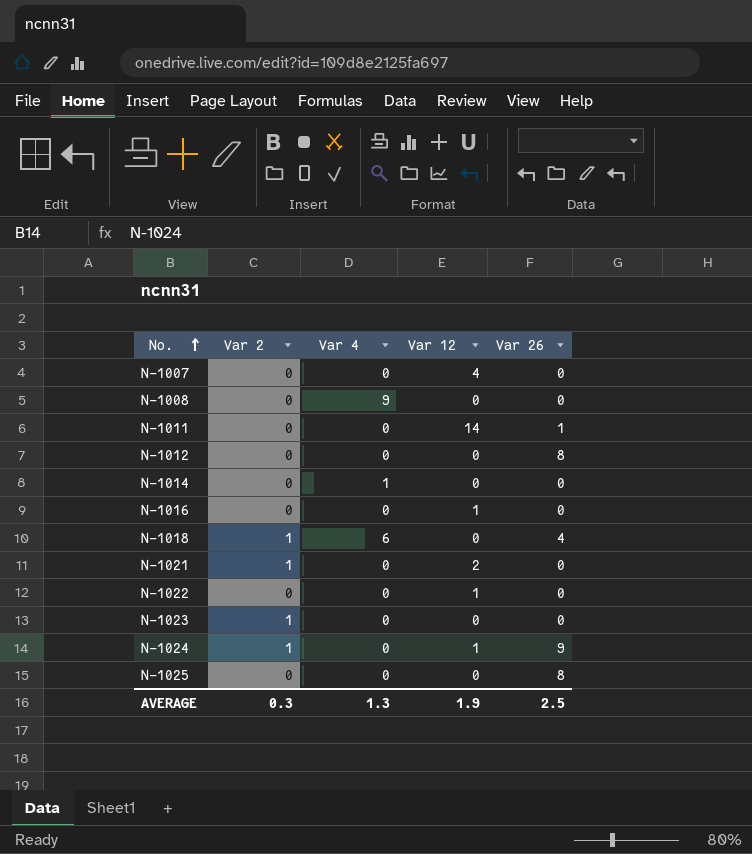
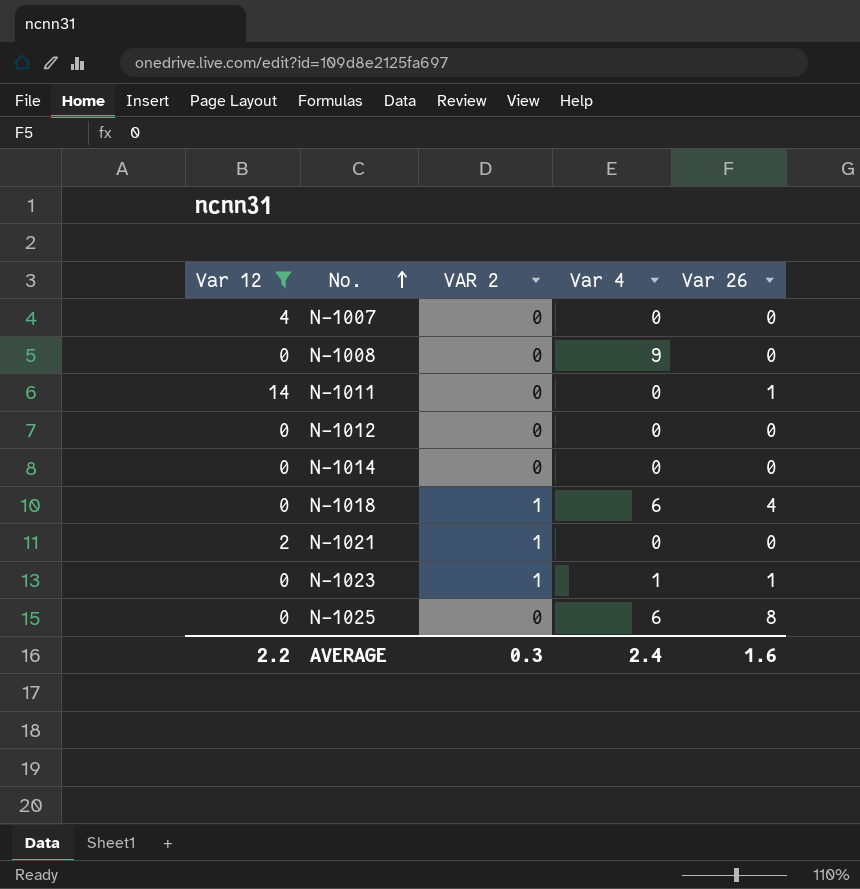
filter: none -> Var 12 != 1
column Var 12 | position: 4 -> 1
column name: Var 2 -> VAR 2
N-1012 | Var 26: 8 -> 0
N-1014 | Var 4: 1 -> 0
N-1023 | Var 4: 0 -> 1
N-1023 | Var 26: 0 -> 1
N-1025 | Var 4: 0 -> 6
AVERAGE | Var 12: 1.9 -> 2.2
AVERAGE | Var 4: 1.3 -> 2.4
AVERAGE | Var 26: 2.5 -> 1.6

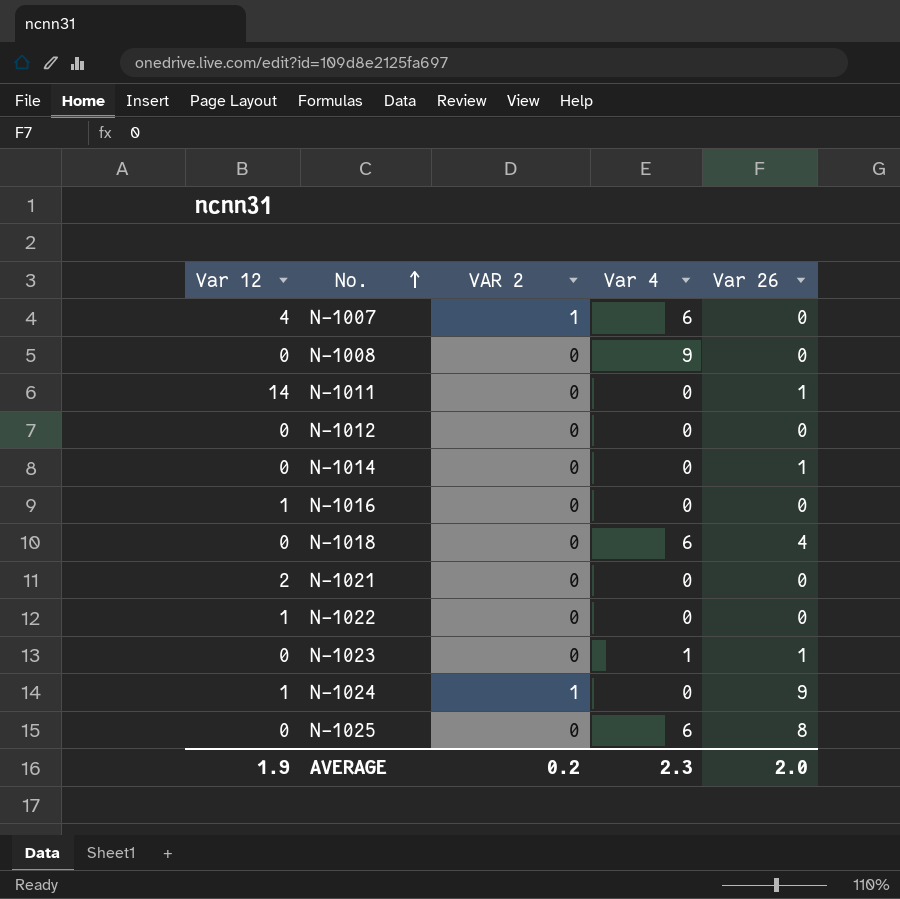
filter: Var 12 != 1 -> none
N-1007 | VAR 2: 0 -> 1
N-1007 | Var 4: 0 -> 6
N-1014 | Var 26: 0 -> 1
N-1018 | VAR 2: 1 -> 0
N-1021 | VAR 2: 1 -> 0
N-1023 | VAR 2: 1 -> 0
AVERAGE | Var 12: 2.2 -> 1.9
AVERAGE | VAR 2: 0.3 -> 0.2
AVERAGE | Var 4: 2.4 -> 2.3
AVERAGE | Var 26: 1.6 -> 2.0

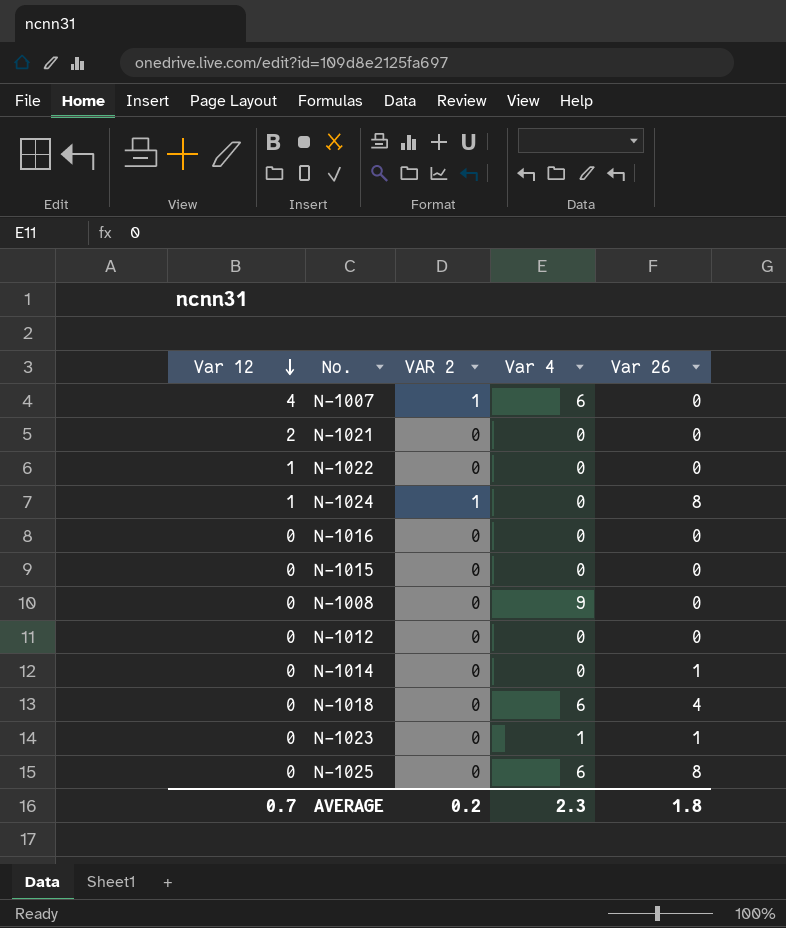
row order: No. ascending -> Var 12 descending
row N-1011: 14 | 0 | 0 | 1 -> none
N-1024 | Var 26: 9 -> 8
N-1016 | Var 12: 1 -> 0
row N-1015: none -> 0 | 0 | 0 | 0
AVERAGE | Var 12: 1.9 -> 0.7
AVERAGE | Var 26: 2.0 -> 1.8

